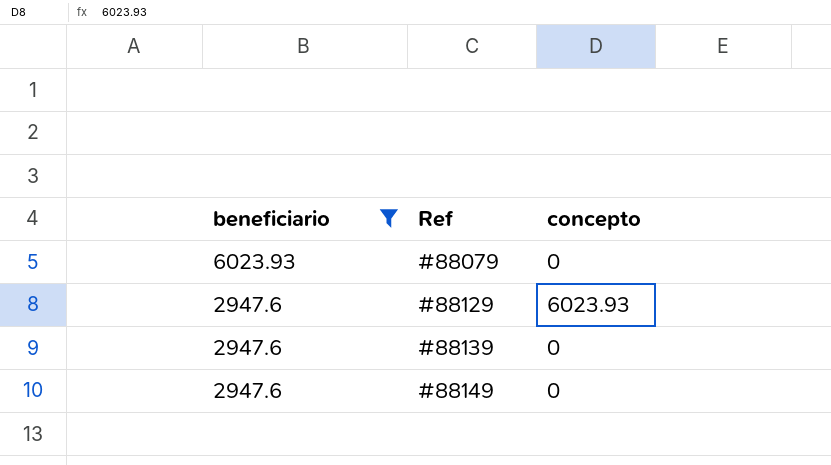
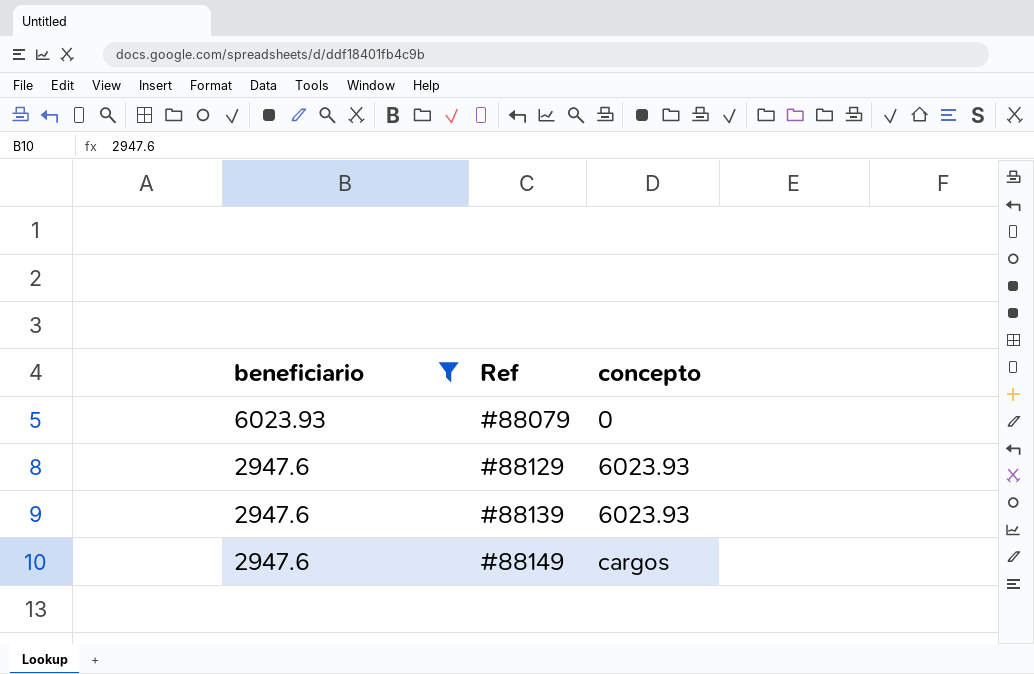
#88139 | concepto: 0 -> 6023.93
#88149 | concepto: 0 -> cargos

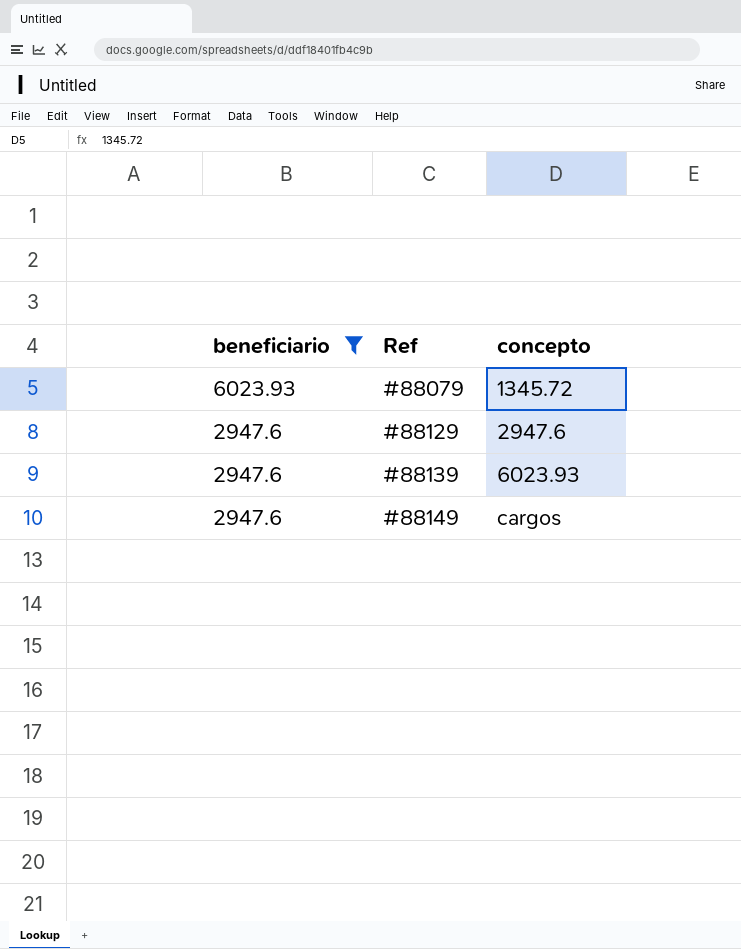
#88079 | concepto: 0 -> 1345.72
#88129 | concepto: 6023.93 -> 2947.6

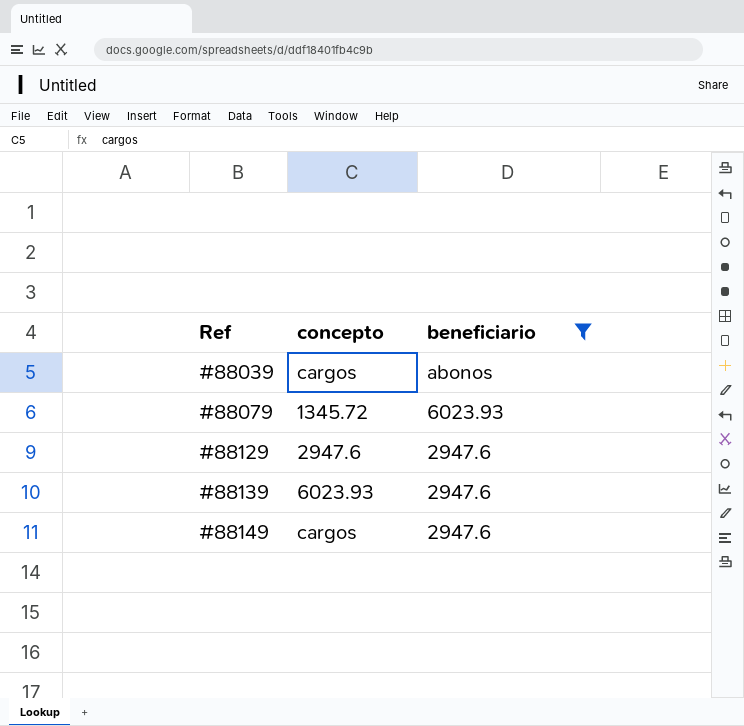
column beneficiario | position: 1 -> 3
row #88039: none -> cargos | abonos

